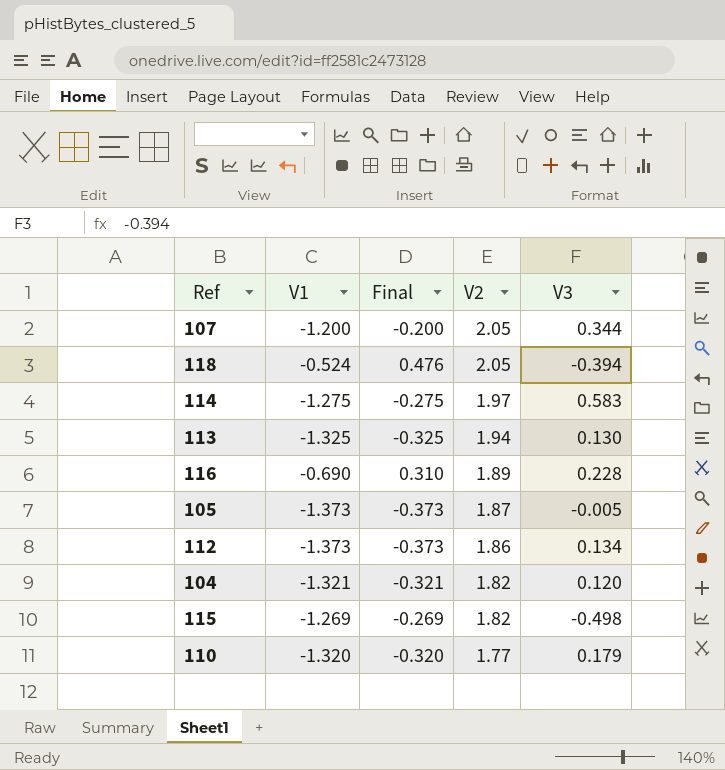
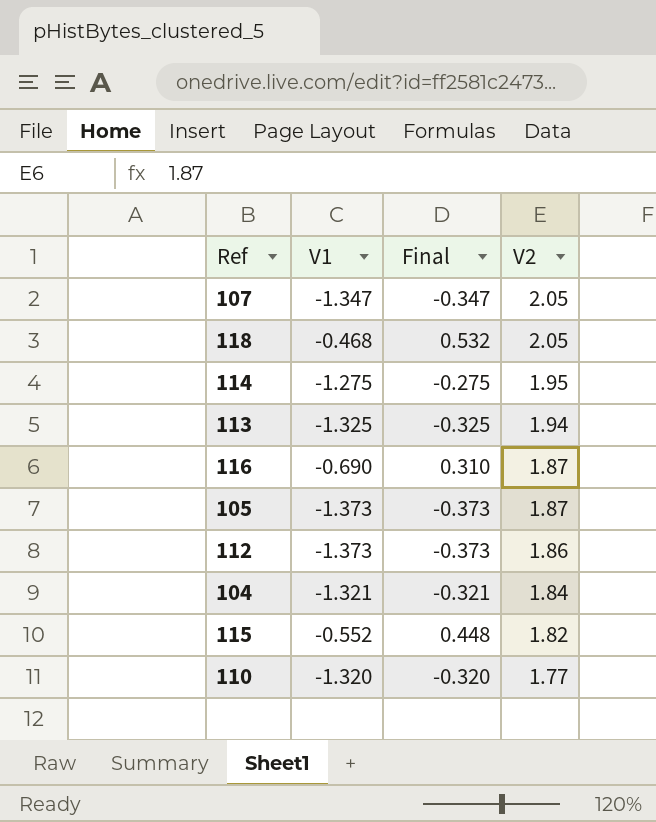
column V3 | position: 5 -> none
107 | V1: -1.200 -> -1.347
107 | Final: -0.200 -> -0.347
118 | V1: -0.524 -> -0.468
118 | Final: 0.476 -> 0.532
114 | V2: 1.97 -> 1.95
116 | V2: 1.89 -> 1.87
104 | V2: 1.82 -> 1.84
115 | V1: -1.269 -> -0.552
115 | Final: -0.269 -> 0.448

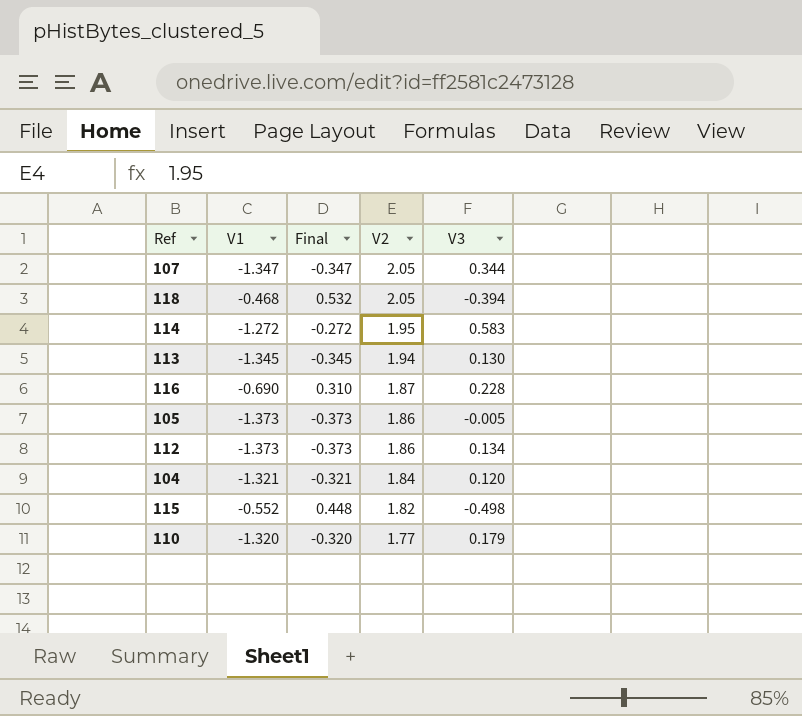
column V3 | position: none -> 5
114 | V1: -1.275 -> -1.272
114 | Final: -0.275 -> -0.272
113 | V1: -1.325 -> -1.345
113 | Final: -0.325 -> -0.345
105 | V2: 1.87 -> 1.86

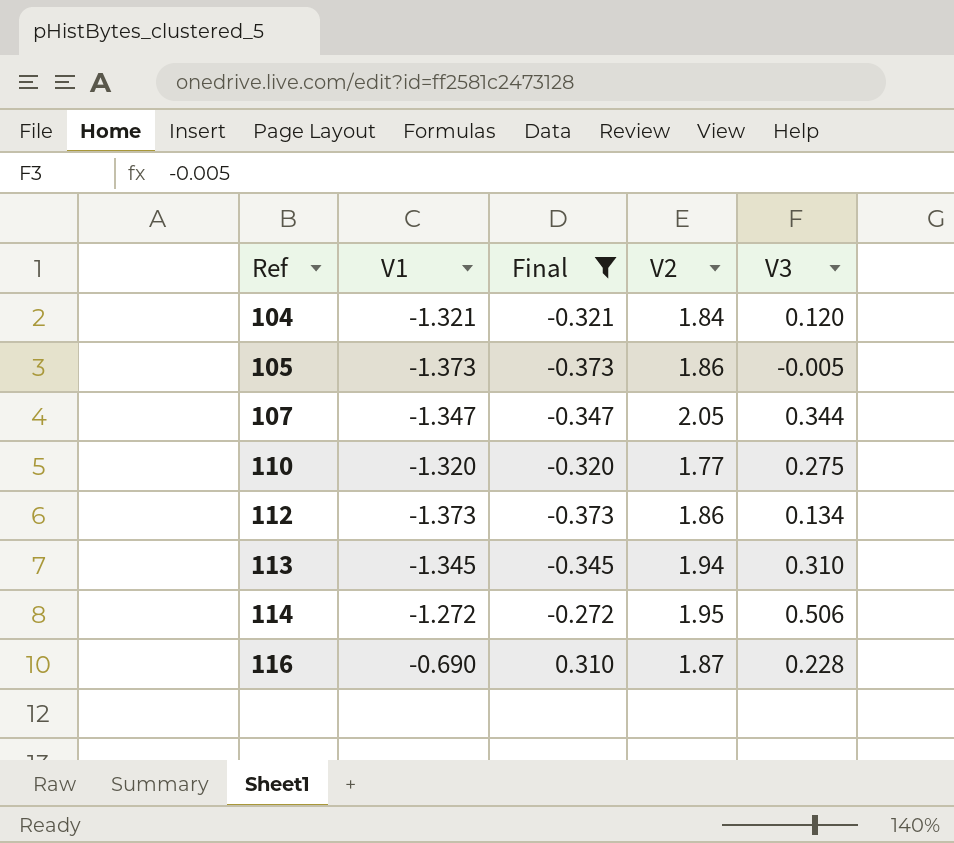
filter: none -> Final <= 0.310
row order: V2 descending -> Ref ascending
110 | V3: 0.179 -> 0.275
113 | V3: 0.130 -> 0.310
114 | V3: 0.583 -> 0.506

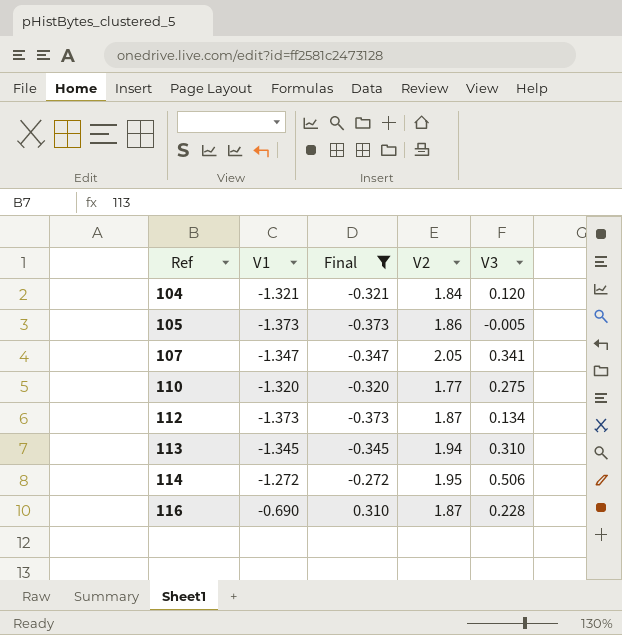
107 | V3: 0.344 -> 0.341
112 | V2: 1.86 -> 1.87

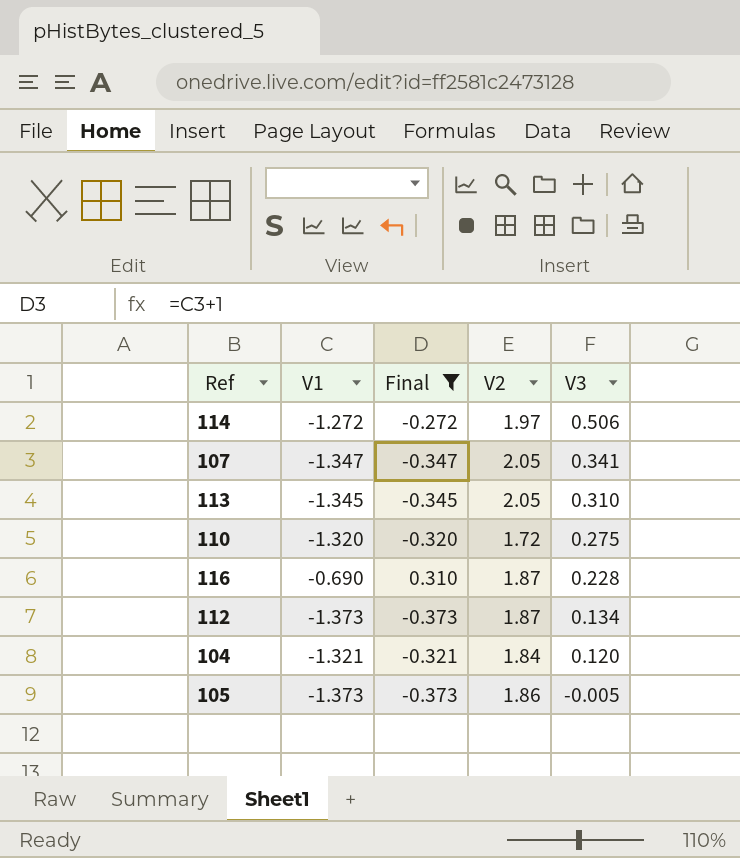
row order: Ref ascending -> V3 descending
114 | V2: 1.95 -> 1.97
113 | V2: 1.94 -> 2.05
110 | V2: 1.77 -> 1.72

